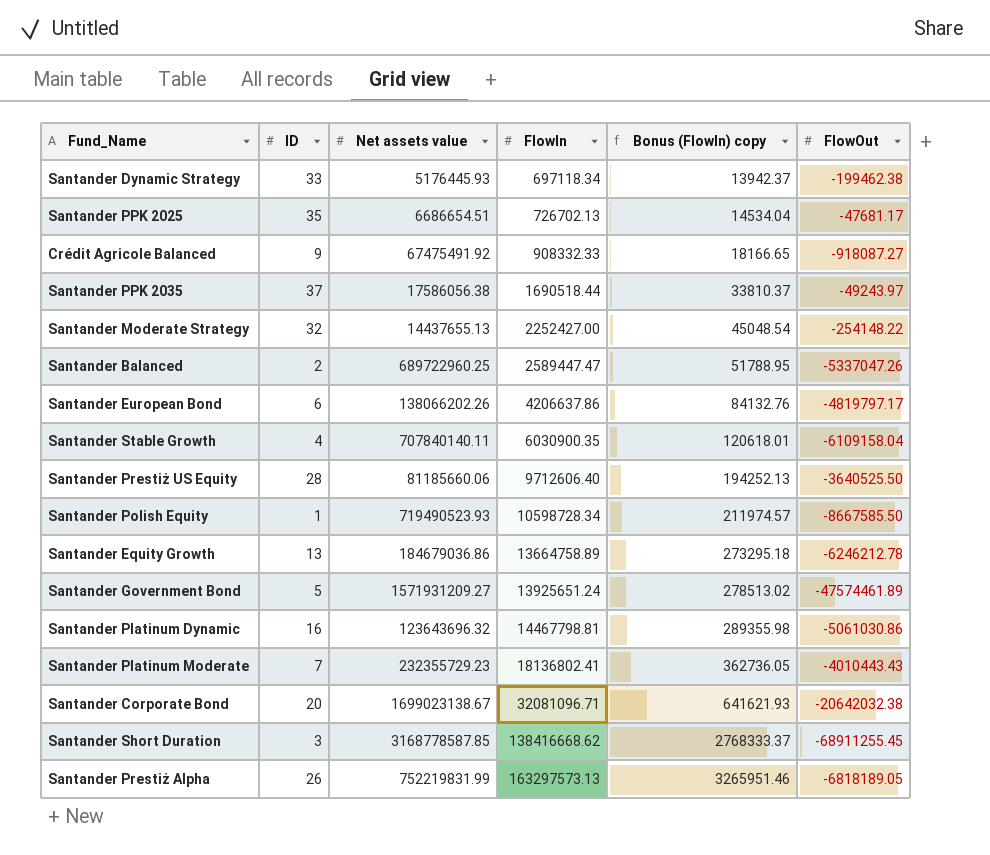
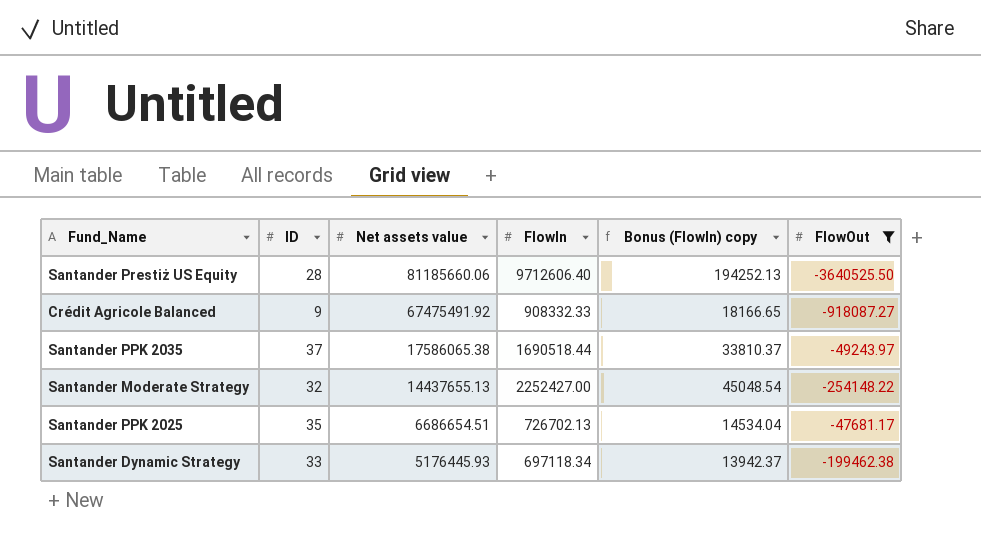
filter: none -> FlowOut >= -3640525.50
row order: FlowIn ascending -> Net assets value descending
Santander PPK 2035 | Net assets value: 17586056.38 -> 17586065.38

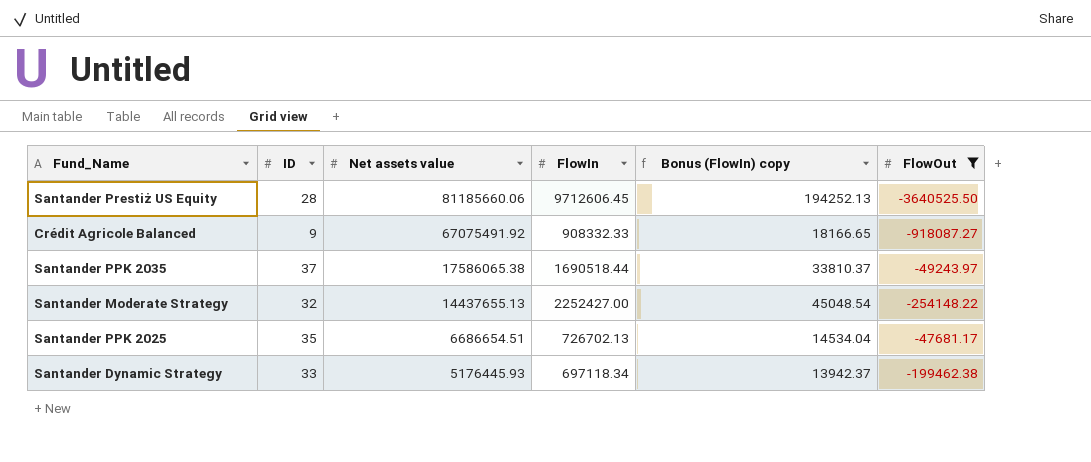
Santander Prestiż US Equity | FlowIn: 9712606.40 -> 9712606.45
Crédit Agricole Balanced | Net assets value: 67475491.92 -> 67075491.92

